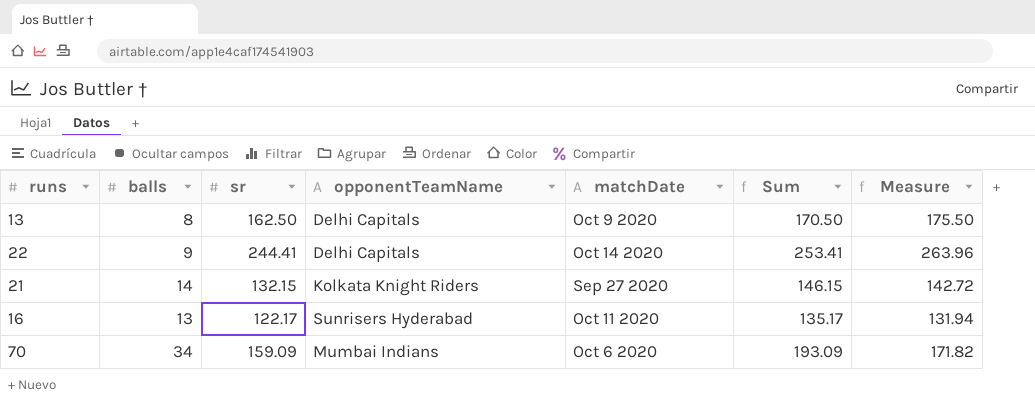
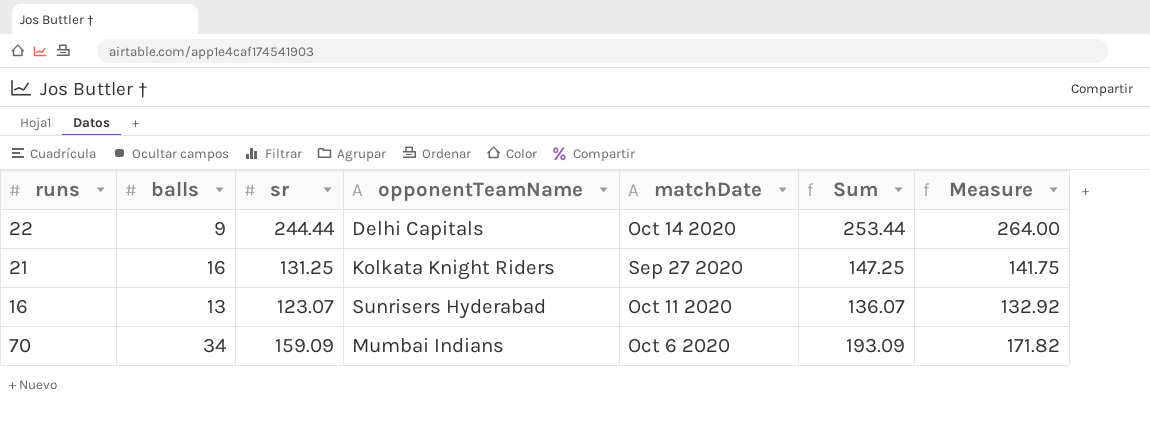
row 13: 8 | 162.50 | Delhi Capitals | Oct 9 2020 | 170.50 | 175.50 -> none
22 | sr: 244.41 -> 244.44
22 | Sum: 253.41 -> 253.44
22 | Measure: 263.96 -> 264.00
21 | balls: 14 -> 16
21 | sr: 132.15 -> 131.25
21 | Sum: 146.15 -> 147.25
21 | Measure: 142.72 -> 141.75
16 | sr: 122.17 -> 123.07
16 | Sum: 135.17 -> 136.07
16 | Measure: 131.94 -> 132.92

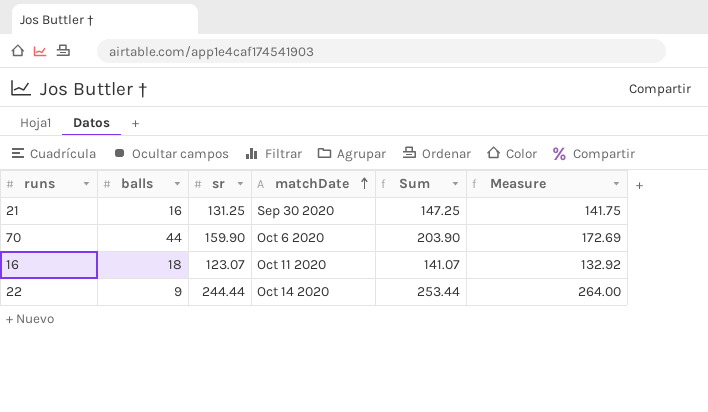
row order: none -> matchDate ascending
column opponentTeamName | position: 4 -> none
21 | matchDate: Sep 27 2020 -> Sep 30 2020
70 | balls: 34 -> 44
70 | sr: 159.09 -> 159.90
70 | Sum: 193.09 -> 203.90
70 | Measure: 171.82 -> 172.69
16 | balls: 13 -> 18
16 | Sum: 136.07 -> 141.07

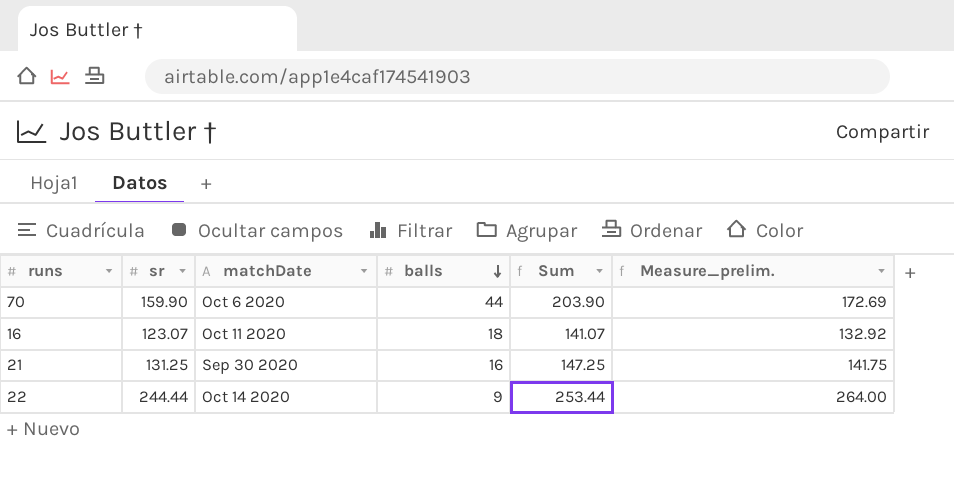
row order: matchDate ascending -> balls descending
column balls | position: 2 -> 4
column name: Measure -> Measure_prelim.

